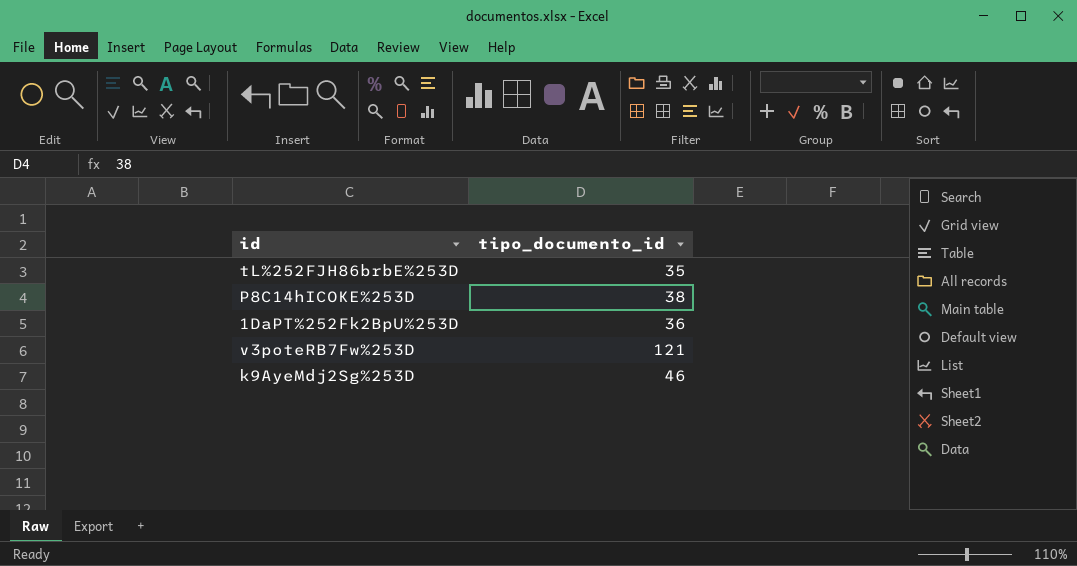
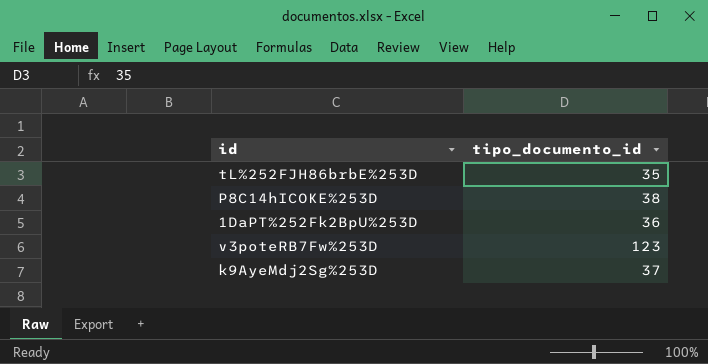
v3poteRB7Fw%253D | tipo_documento_id: 121 -> 123
k9AyeMdj2Sg%253D | tipo_documento_id: 46 -> 37

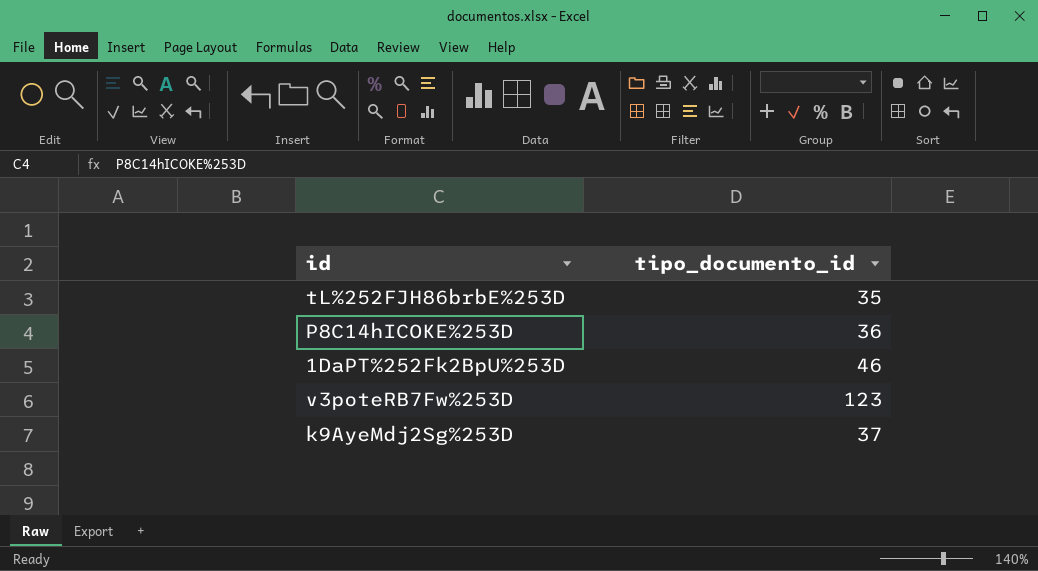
P8C14hICOKE%253D | tipo_documento_id: 38 -> 36
1DaPT%252Fk2BpU%253D | tipo_documento_id: 36 -> 46

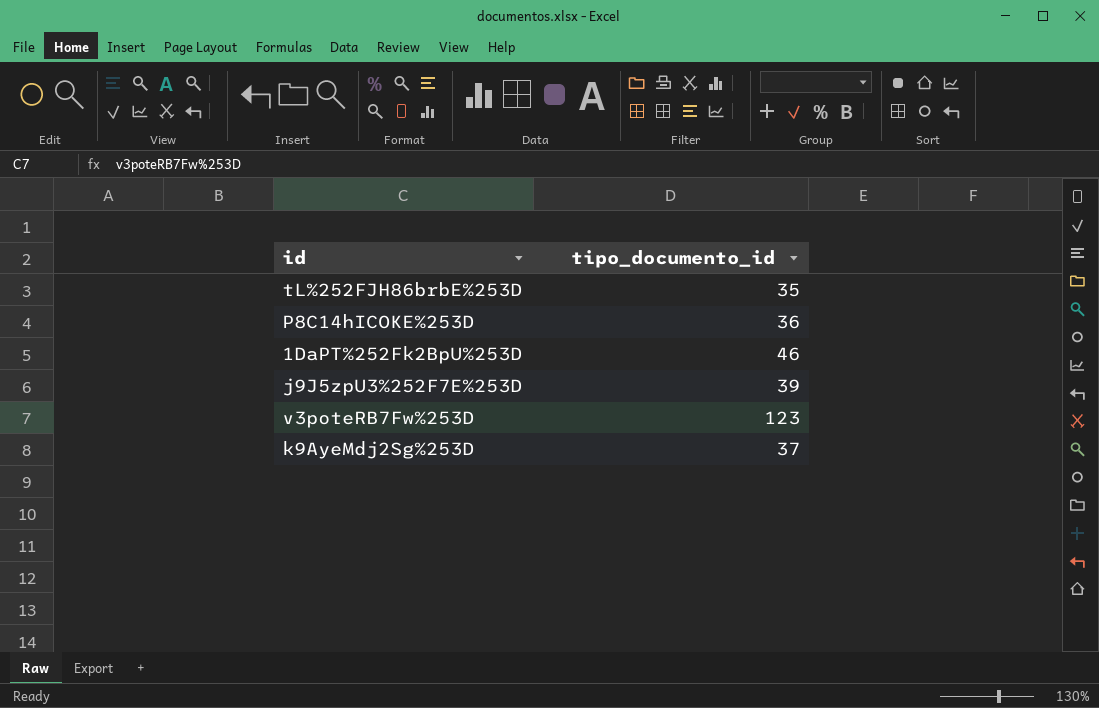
row j9J5zpU3%252F7E%253D: none -> 39

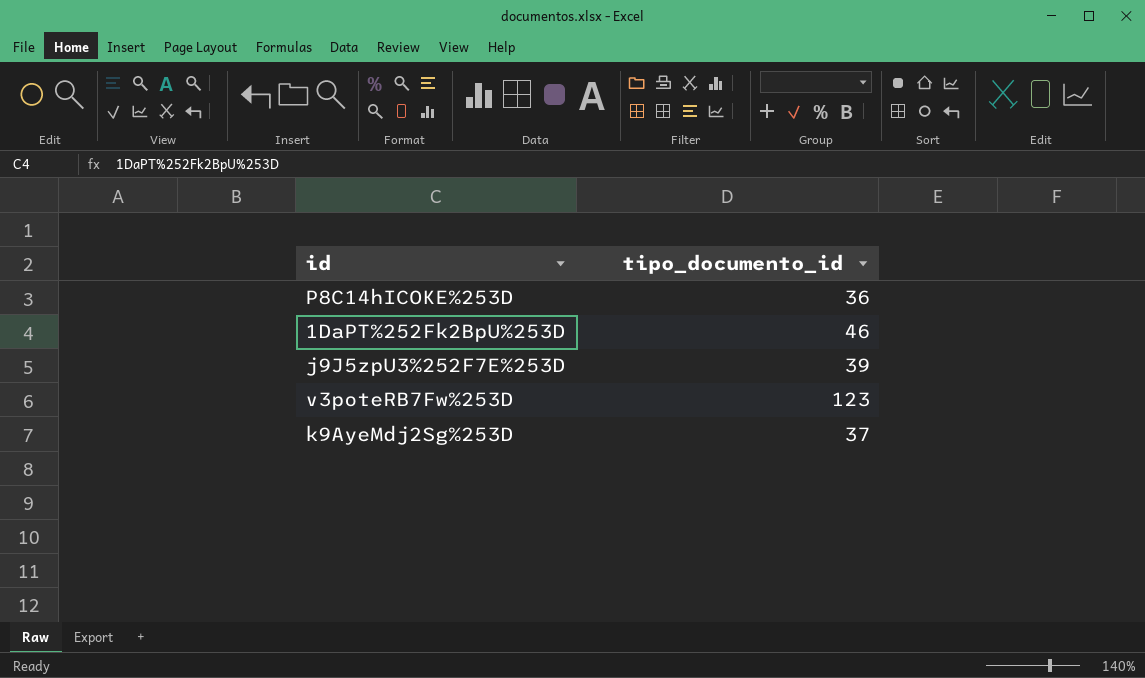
row tL%252FJH86brbE%253D: 35 -> none

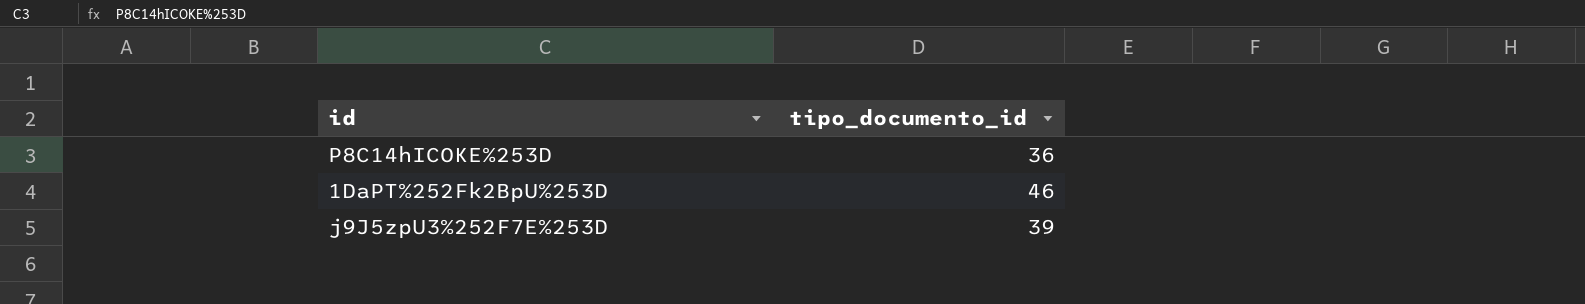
row v3poteRB7Fw%253D: 123 -> none
row k9AyeMdj2Sg%253D: 37 -> none

